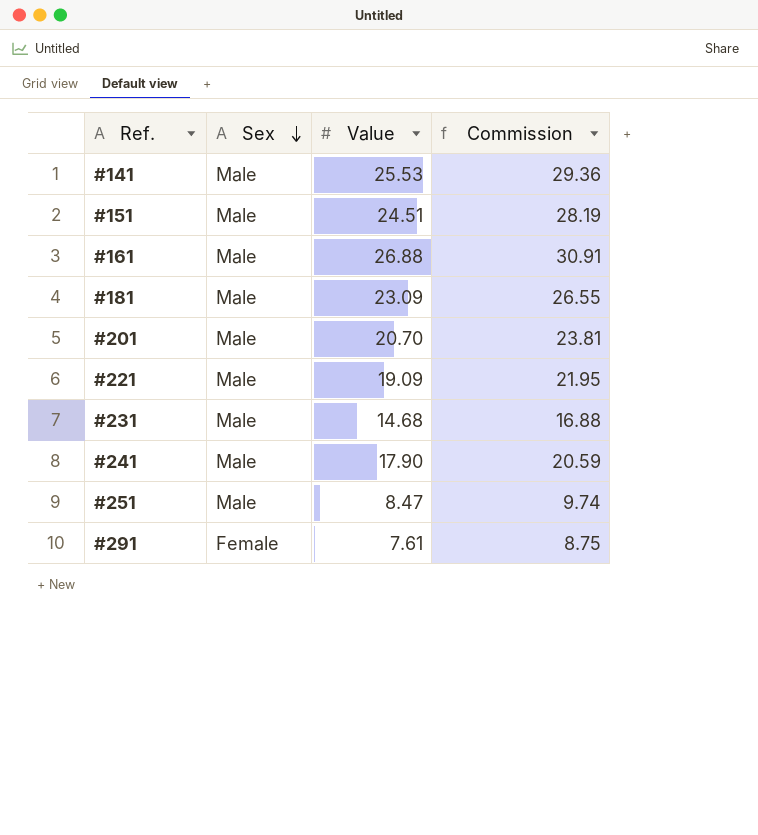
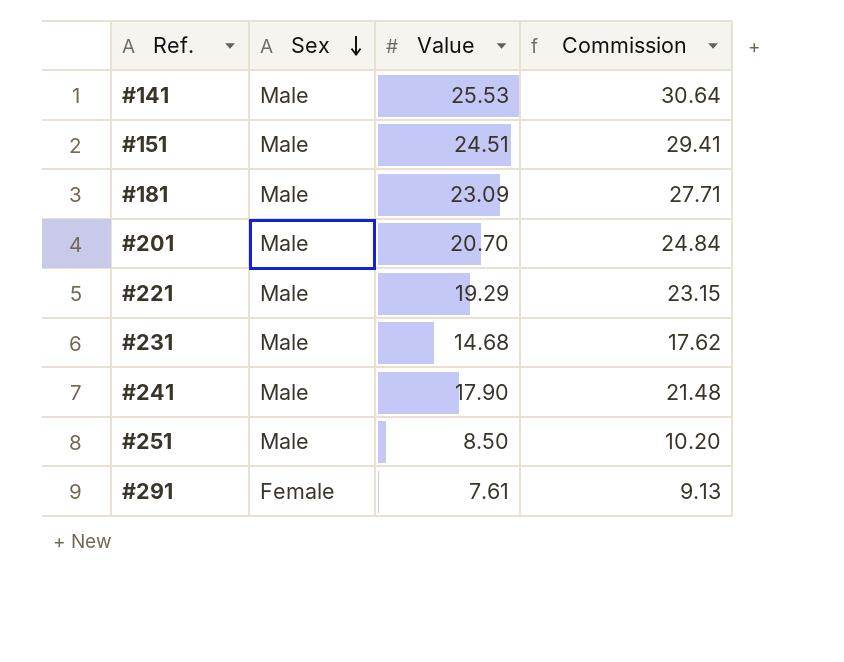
column Commission | formula: [Value] * 1.15 -> [Value] * 1.2
row #161: Male | 26.88 | 30.91 -> none
#221 | Value: 19.09 -> 19.29
#251 | Value: 8.47 -> 8.50

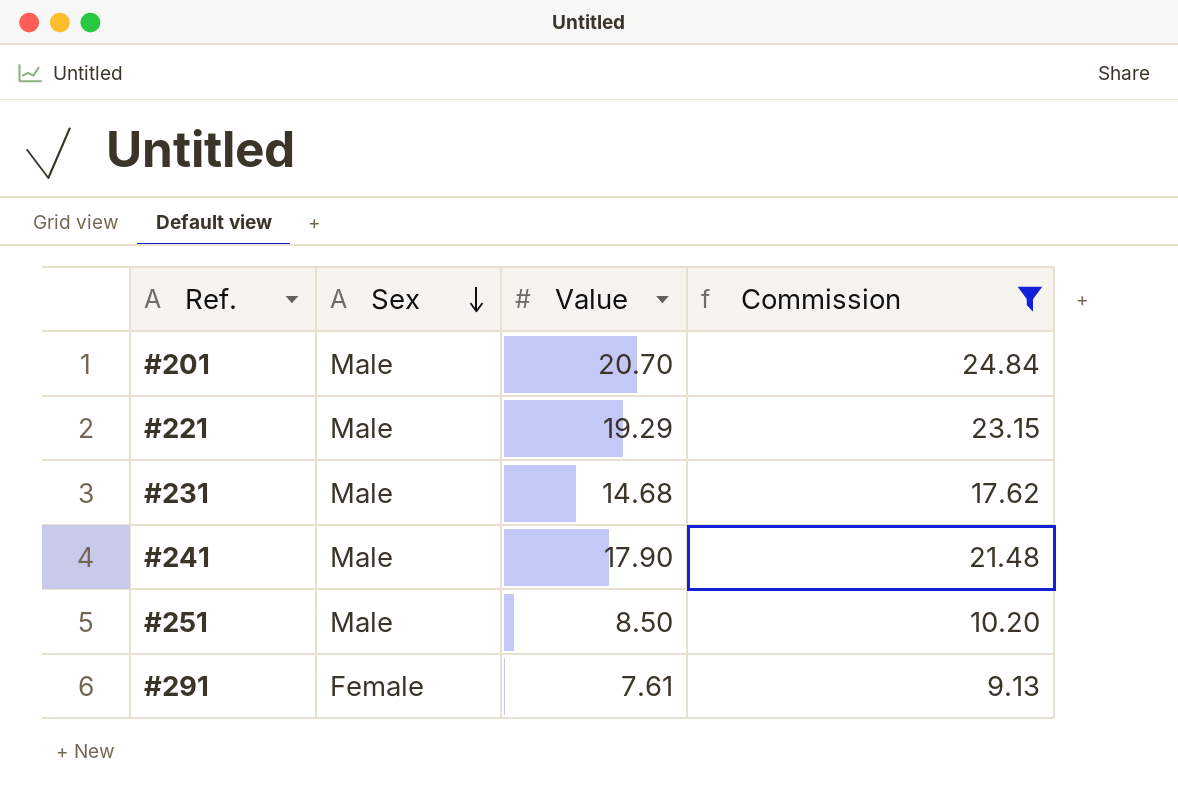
filter: none -> Commission <= 24.84

